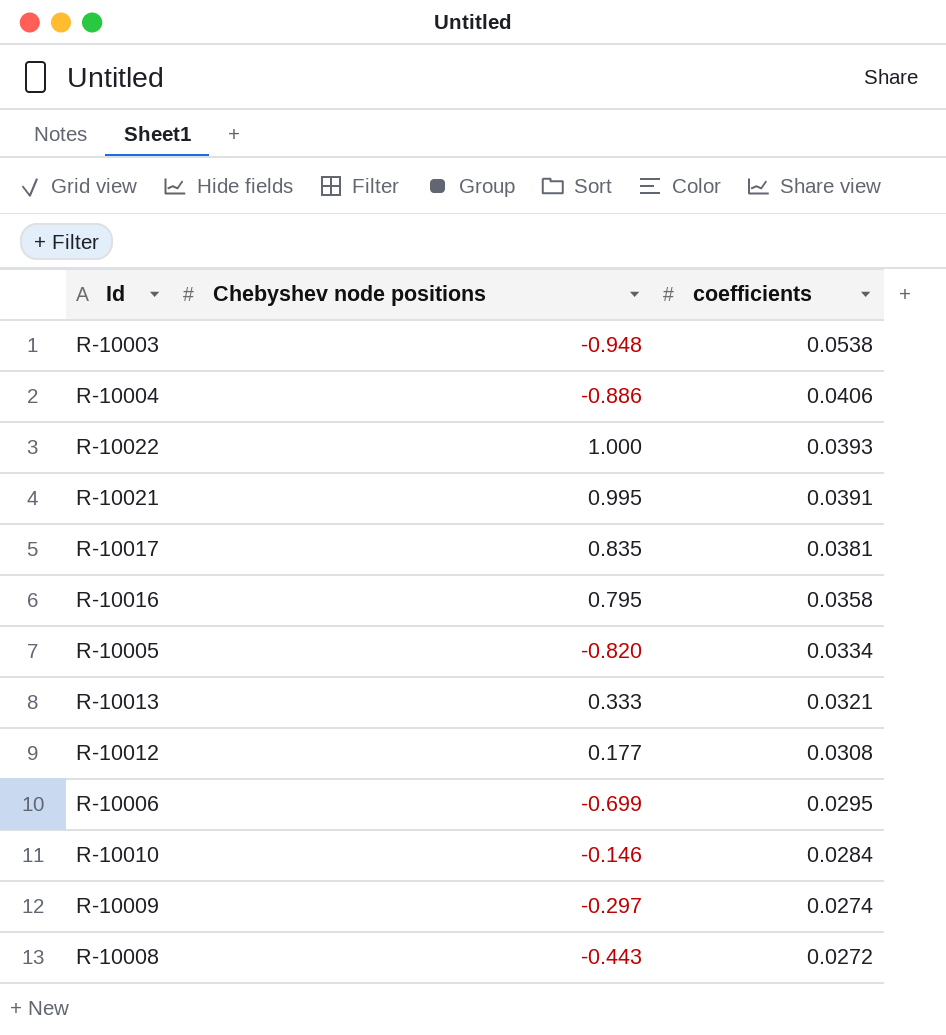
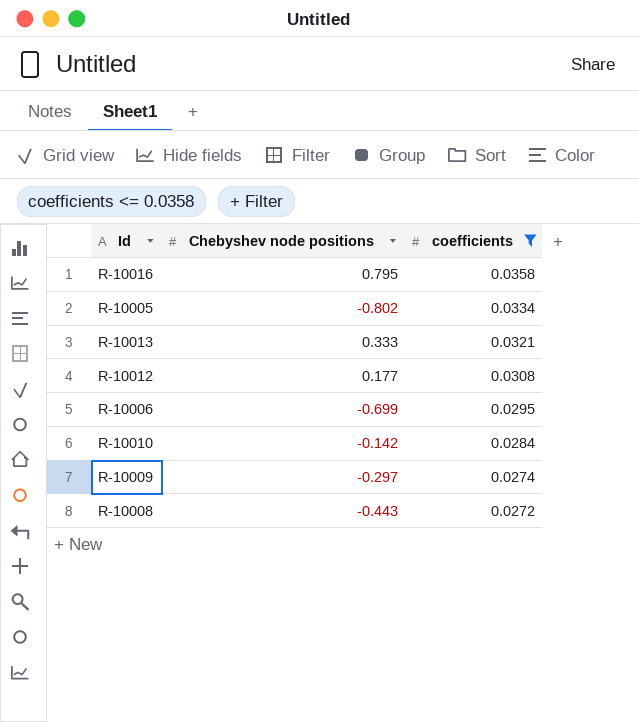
filter: none -> coefficients <= 0.0358
R-10005 | Chebyshev node positions: -0.820 -> -0.802
R-10010 | Chebyshev node positions: -0.146 -> -0.142

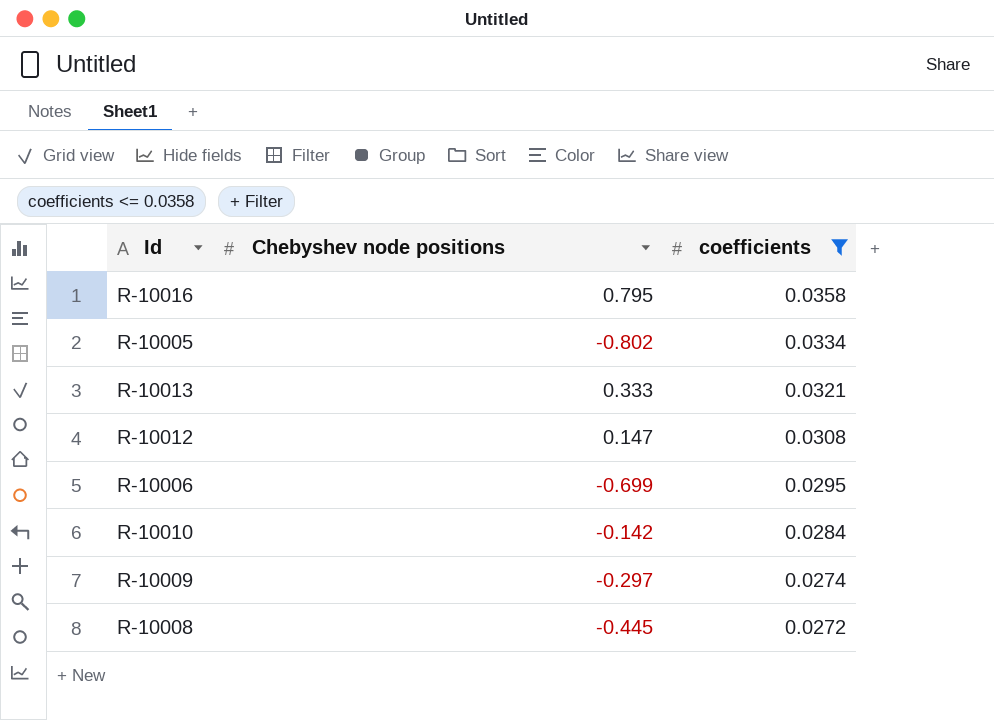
R-10012 | Chebyshev node positions: 0.177 -> 0.147
R-10008 | Chebyshev node positions: -0.443 -> -0.445

